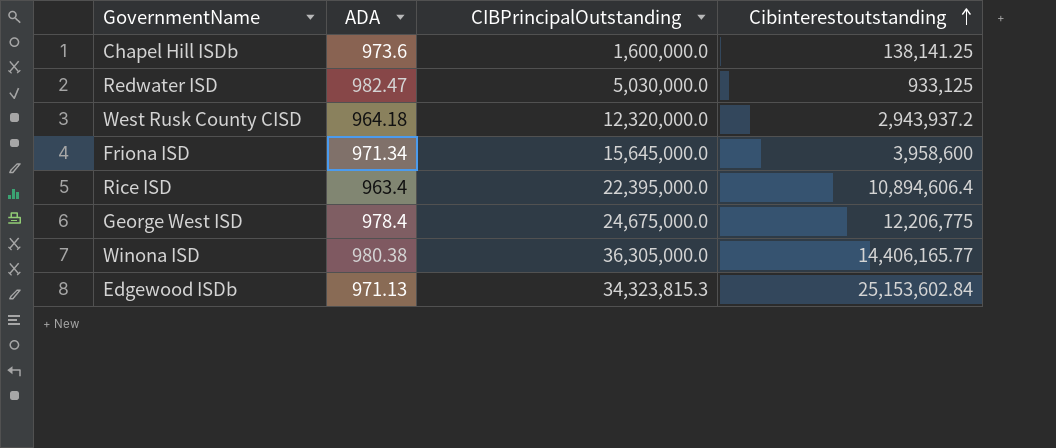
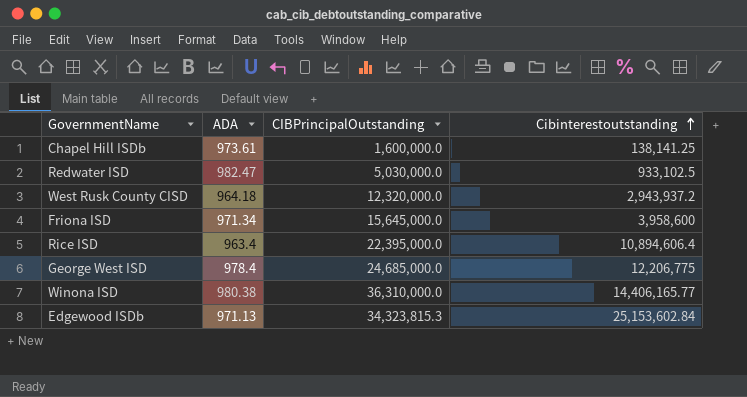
Chapel Hill ISDb | ADA: 973.6 -> 973.61
Redwater ISD | Cibinterestoutstanding: 933,125 -> 933,102.5
George West ISD | CIBPrincipalOutstanding: 24,675,000.0 -> 24,685,000.0
Winona ISD | CIBPrincipalOutstanding: 36,305,000.0 -> 36,310,000.0

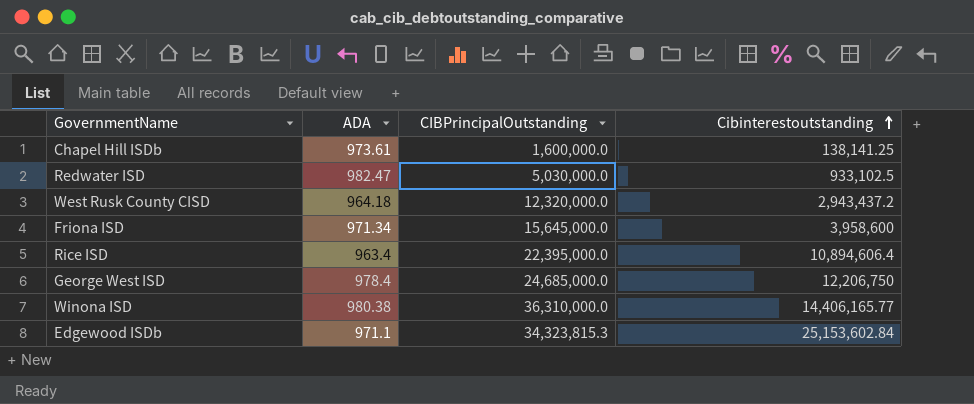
West Rusk County CISD | Cibinterestoutstanding: 2,943,937.2 -> 2,943,437.2
George West ISD | Cibinterestoutstanding: 12,206,775 -> 12,206,750
Edgewood ISDb | ADA: 971.13 -> 971.1

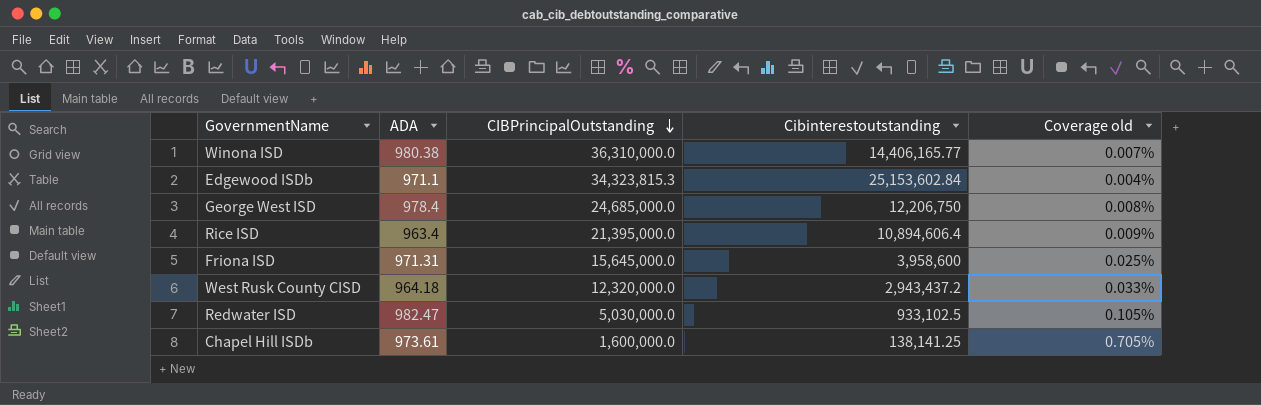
row order: Cibinterestoutstanding ascending -> CIBPrincipalOutstanding descending
column Coverage old | formula: none -> [ADA] / [Cibinterestoutstanding]
Rice ISD | CIBPrincipalOutstanding: 22,395,000.0 -> 21,395,000.0
Friona ISD | ADA: 971.34 -> 971.31

